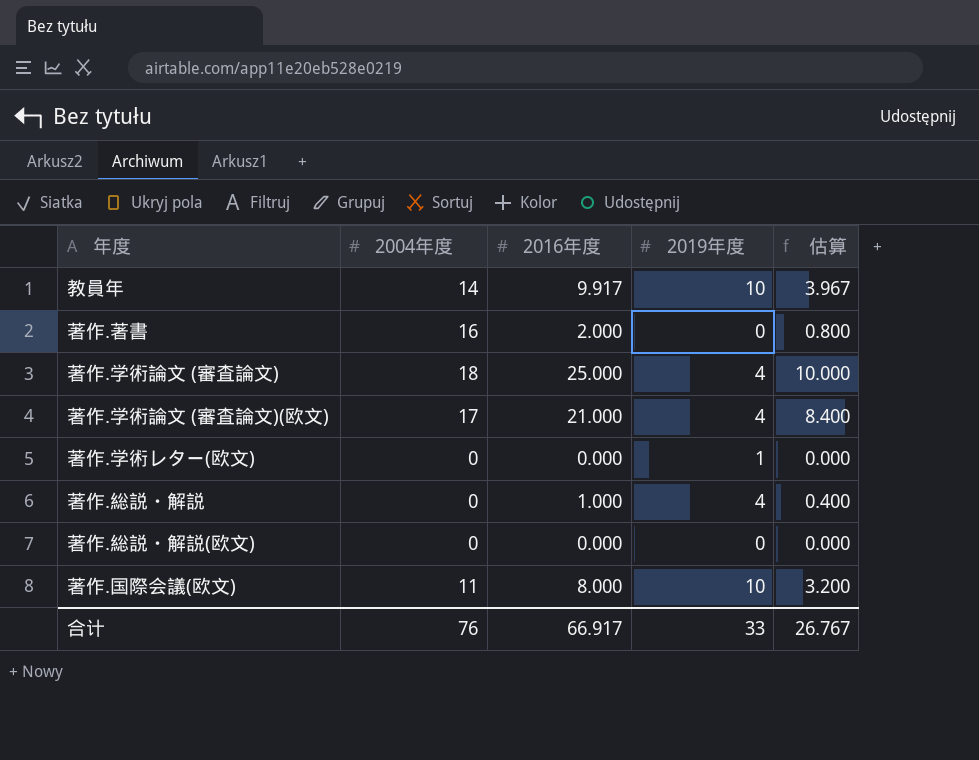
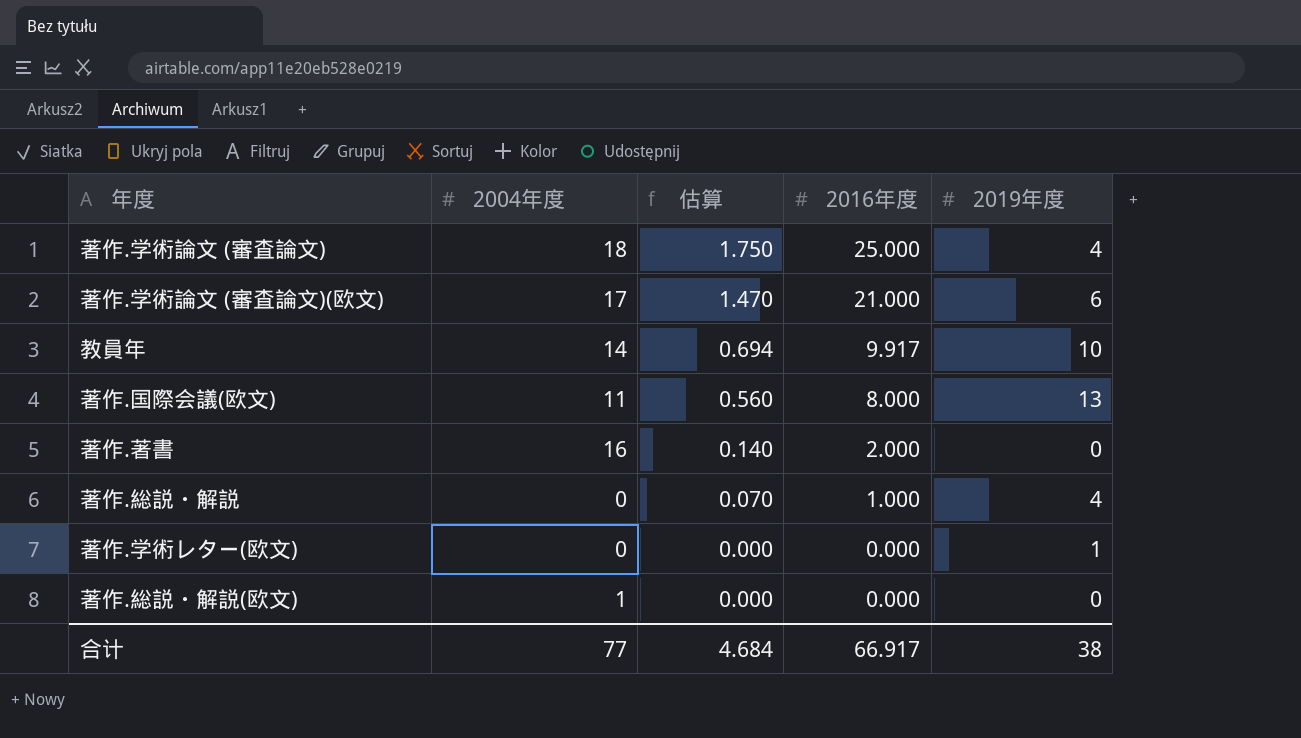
row order: none -> 估算 descending
column 估算 | formula: [2016年度] * 0.4 -> [2016年度] * 0.07
column 估算 | position: 5 -> 3
著作.学術論文 (審査論文)(欧文) | 2019年度: 4 -> 6
著作.国際会議(欧文) | 2019年度: 10 -> 13
著作.総説・解説(欧文) | 2004年度: 0 -> 1
合计 | 2004年度: 76 -> 77
合计 | 估算: 26.767 -> 4.684
合计 | 2019年度: 33 -> 38

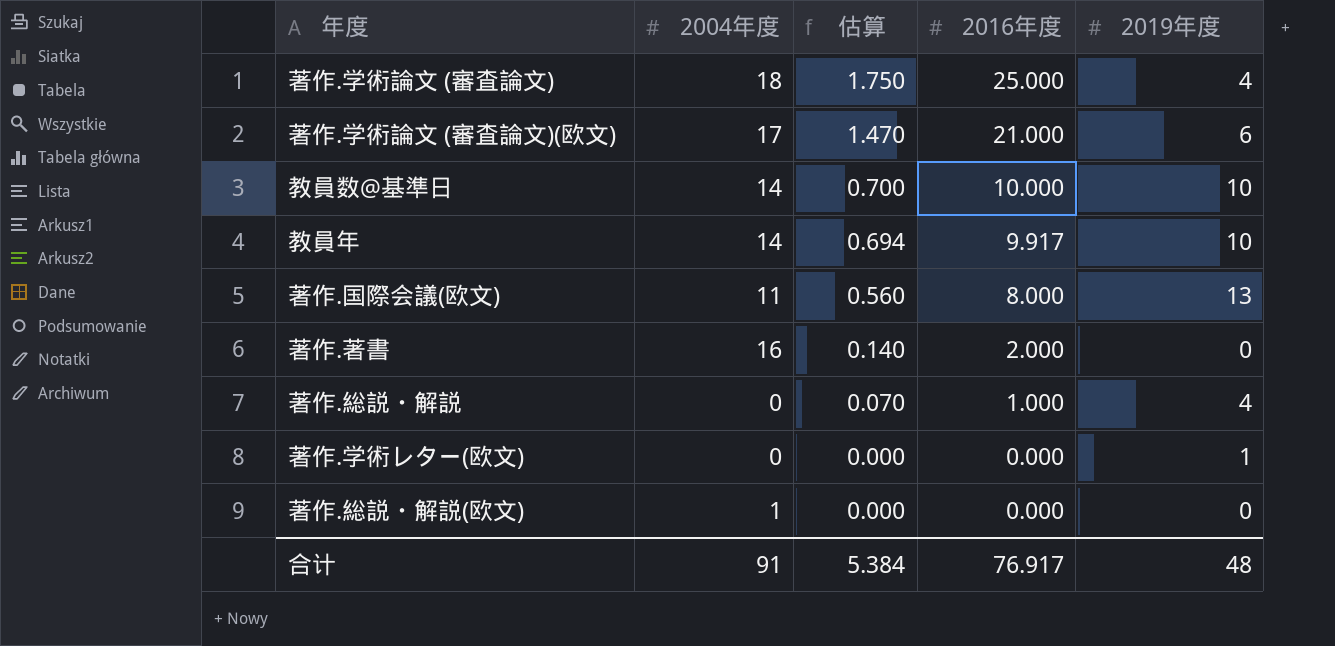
row 教員数@基準日: none -> 14 | 0.700 | 10.000 | 10
合计 | 2004年度: 77 -> 91
合计 | 估算: 4.684 -> 5.384
合计 | 2016年度: 66.917 -> 76.917
合计 | 2019年度: 38 -> 48

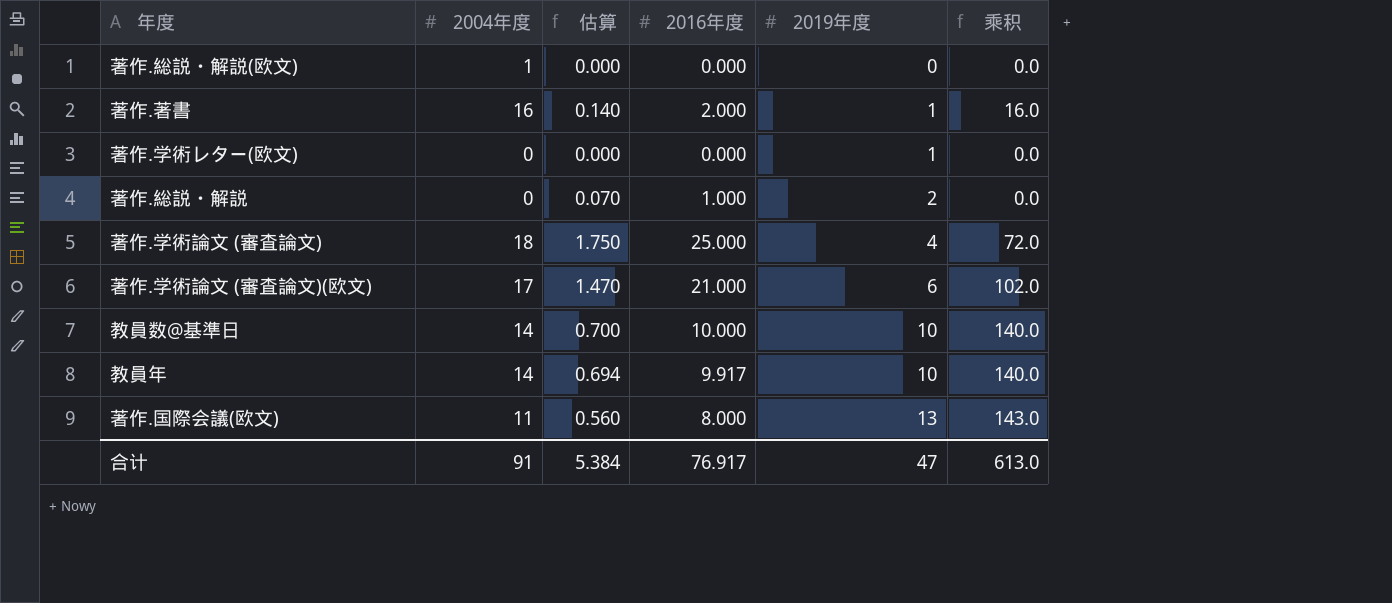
row order: 估算 descending -> 2019年度 ascending
column 乘积 | formula: none -> [2004年度] * [2019年度]
著作.著書 | 2019年度: 0 -> 1
著作.総説・解説 | 2019年度: 4 -> 2
合计 | 2019年度: 48 -> 47

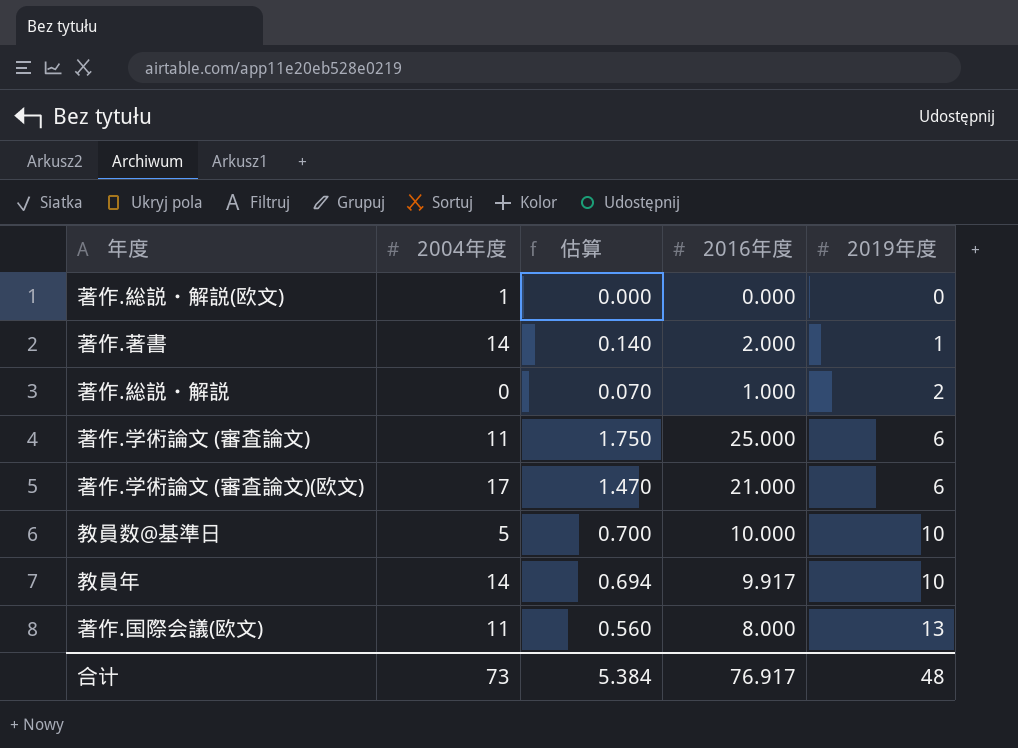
column 乘积 | formula: [2004年度] * [2019年度] -> none
row 著作.学術レター(欧文): 0 | 0.000 | 0.000 | 1 | 0.0 -> none
著作.著書 | 2004年度: 16 -> 14
著作.学術論文 (審査論文) | 2004年度: 18 -> 11
著作.学術論文 (審査論文) | 2019年度: 4 -> 6
教員数@基準日 | 2004年度: 14 -> 5
合计 | 2004年度: 91 -> 73
合计 | 2019年度: 47 -> 48

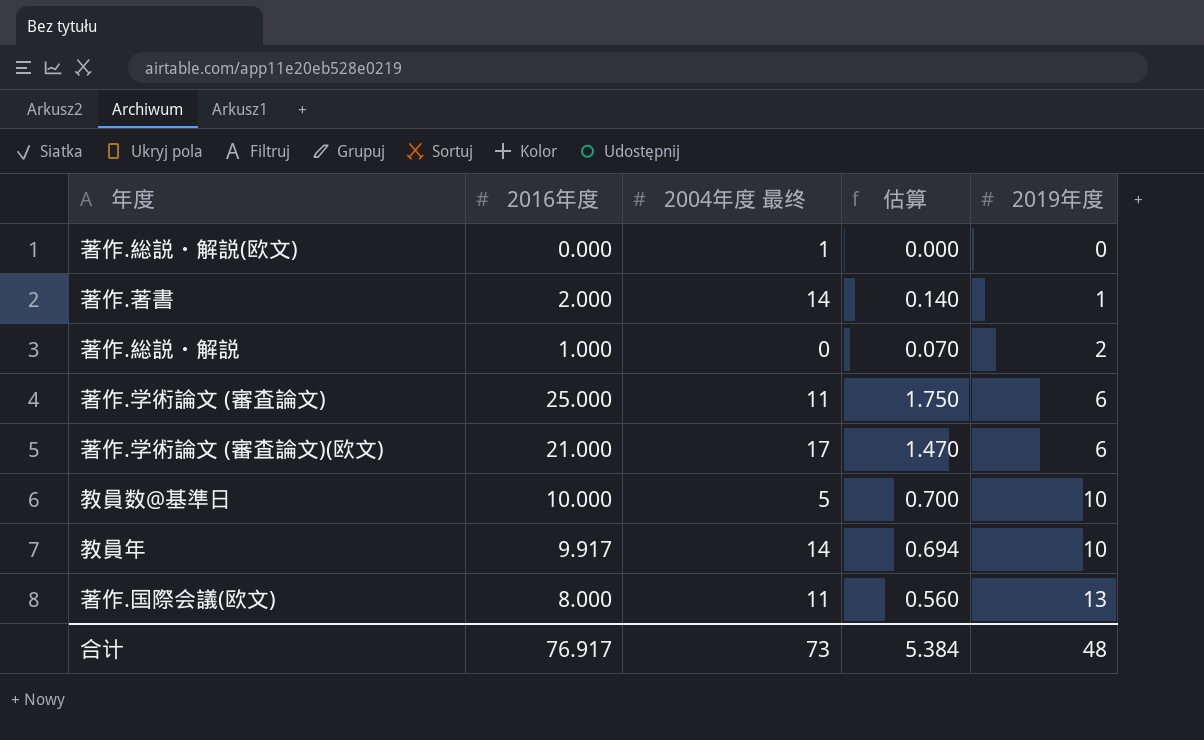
column 2016年度 | position: 4 -> 2
column name: 2004年度 -> 2004年度 最终

